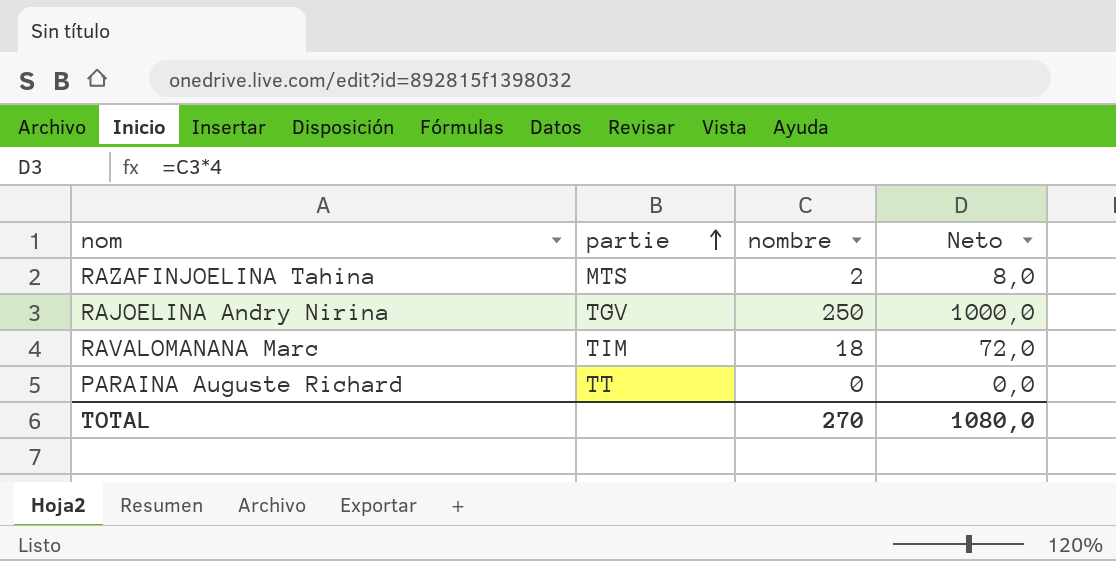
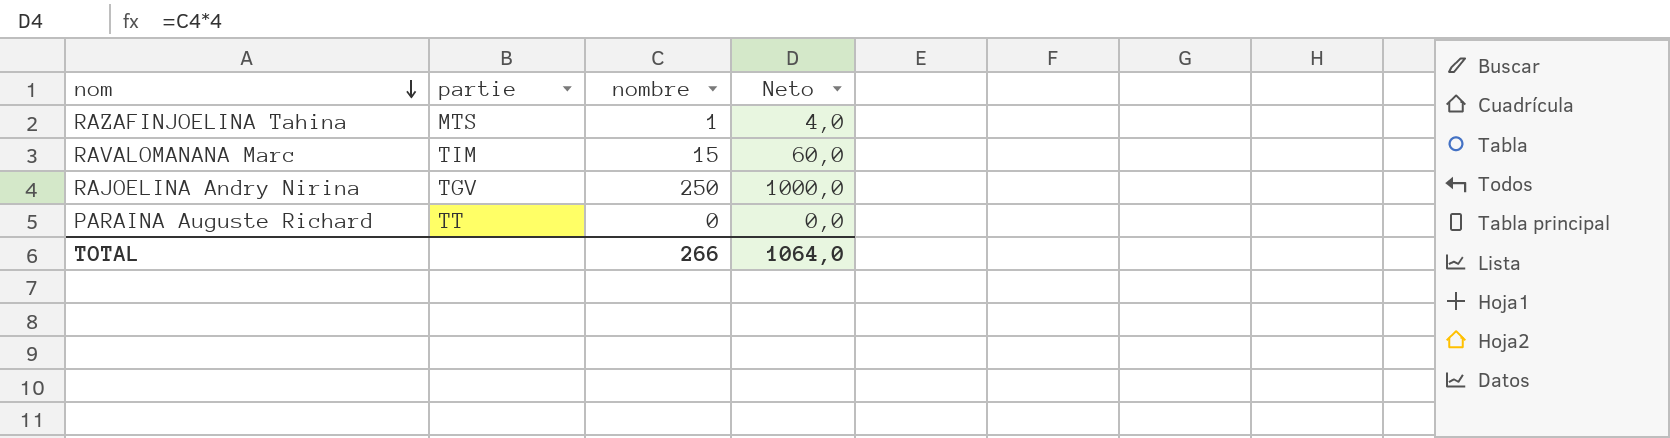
row order: partie ascending -> nom descending
RAZAFINJOELINA Tahina | nombre: 2 -> 1
RAZAFINJOELINA Tahina | Neto: 8,0 -> 4,0
RAVALOMANANA Marc | nombre: 18 -> 15
RAVALOMANANA Marc | Neto: 72,0 -> 60,0
TOTAL | nombre: 270 -> 266
TOTAL | Neto: 1080,0 -> 1064,0

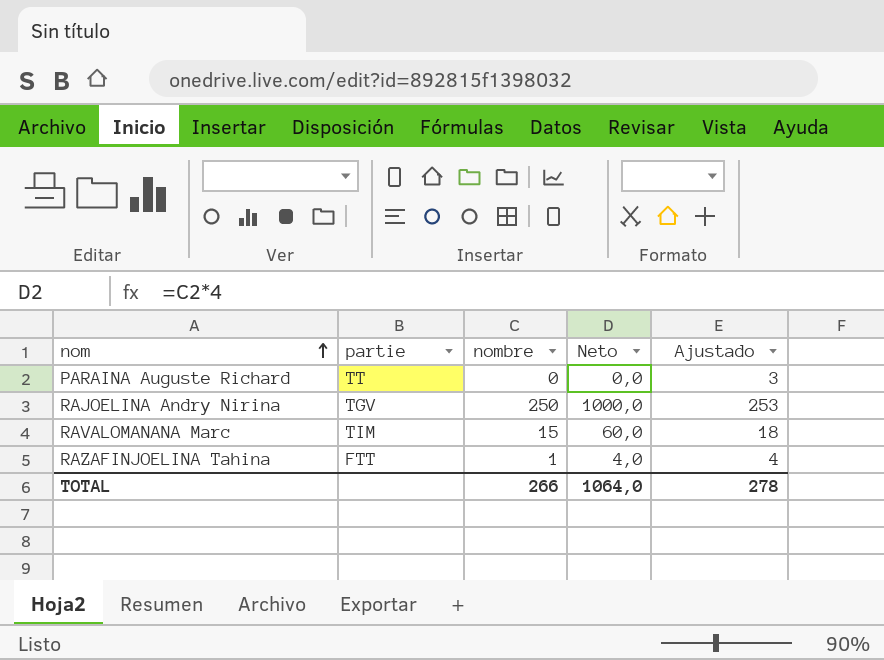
row order: nom descending -> nom ascending
column Ajustado | formula: none -> [nombre] + 3
RAZAFINJOELINA Tahina | partie: MTS -> FTT

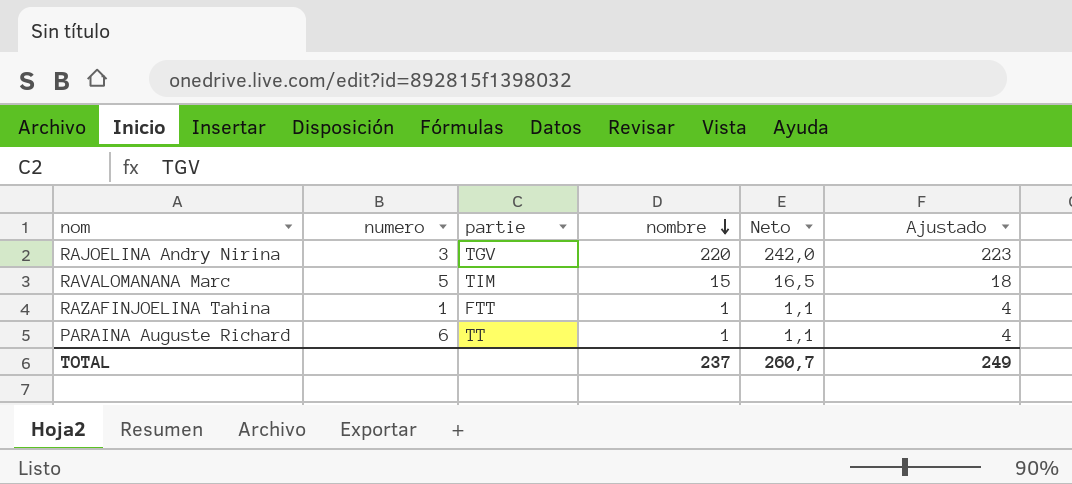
row order: nom ascending -> nombre descending
column numero | position: none -> 2
column Neto | formula: [nombre] * 4 -> [nombre] * 1,1
RAJOELINA Andry Nirina | nombre: 250 -> 220
RAJOELINA Andry Nirina | Ajustado: 253 -> 223
PARAINA Auguste Richard | nombre: 0 -> 1
PARAINA Auguste Richard | Ajustado: 3 -> 4
TOTAL | nombre: 266 -> 237
TOTAL | Neto: 1064,0 -> 260,7
TOTAL | Ajustado: 278 -> 249

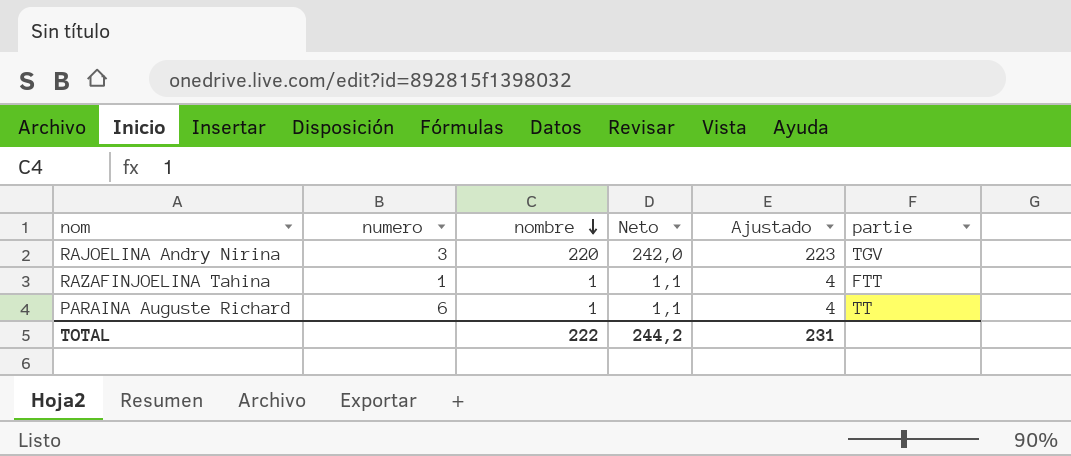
column partie | position: 3 -> 6
row RAVALOMANANA Marc: 5 | TIM | 15 | 16,5 | 18 -> none
TOTAL | nombre: 237 -> 222
TOTAL | Neto: 260,7 -> 244,2
TOTAL | Ajustado: 249 -> 231

